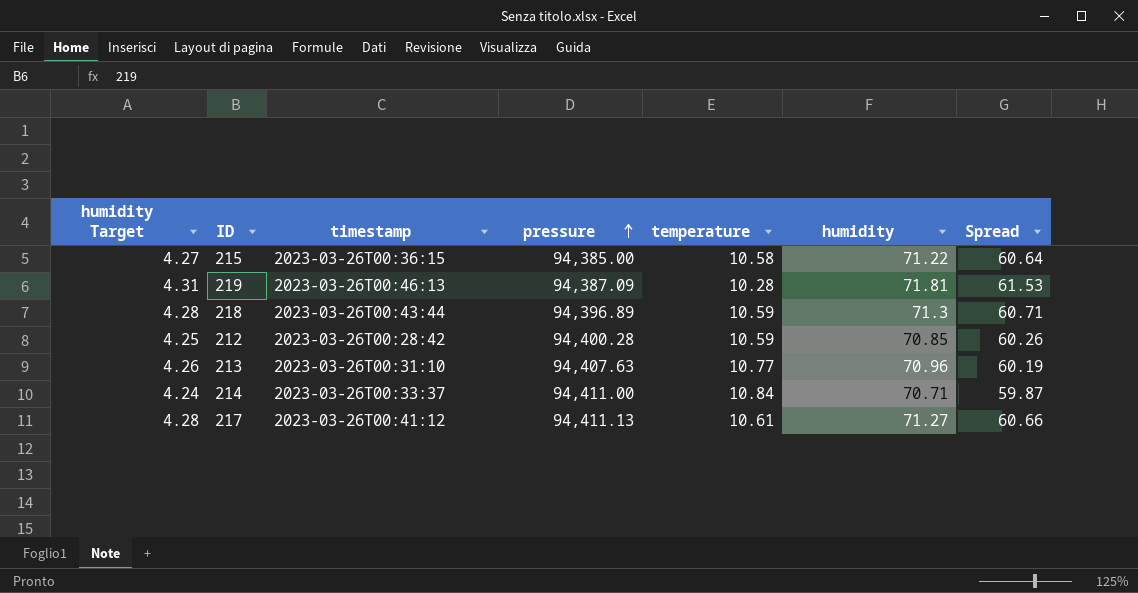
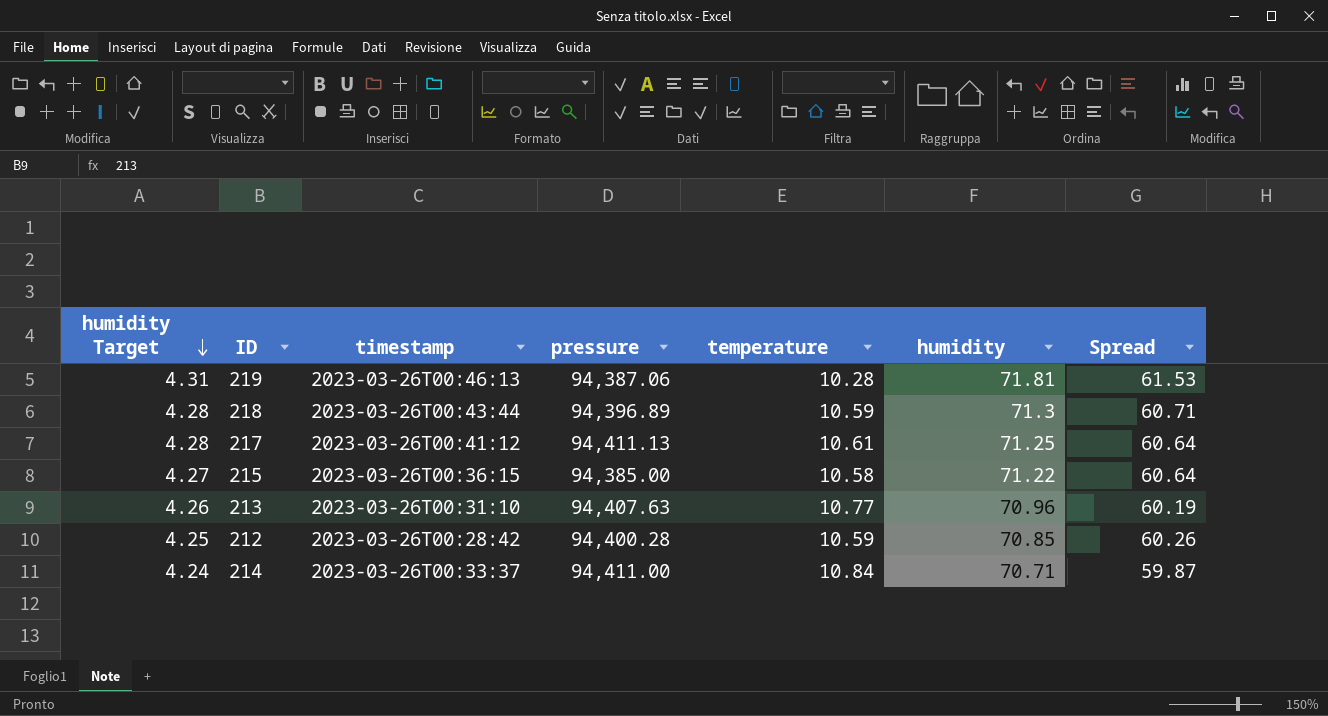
row order: pressure ascending -> humidity Target descending
219 | pressure: 94,387.09 -> 94,387.06
217 | humidity: 71.27 -> 71.25
217 | Spread: 60.66 -> 60.64

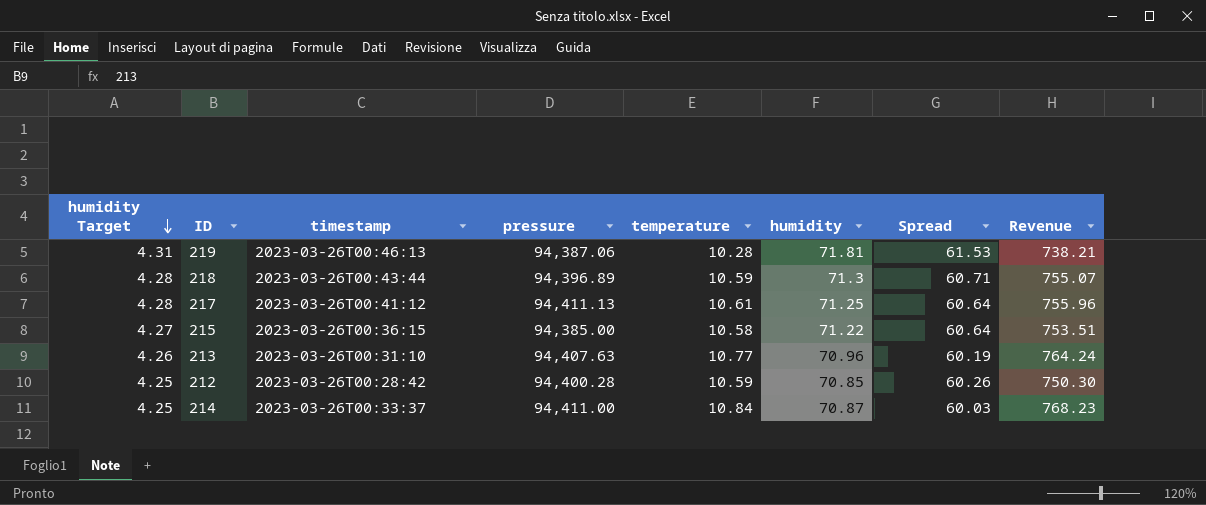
column Revenue | formula: none -> [temperature] * [humidity]
214 | humidity Target: 4.24 -> 4.25
214 | humidity: 70.71 -> 70.87
214 | Spread: 59.87 -> 60.03

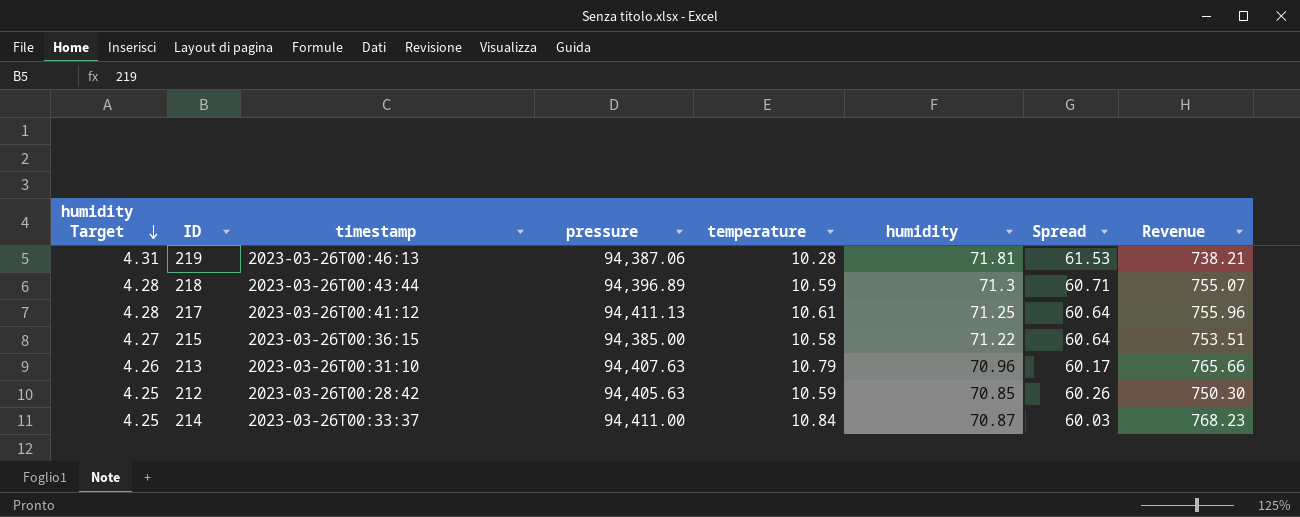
213 | temperature: 10.77 -> 10.79
213 | Spread: 60.19 -> 60.17
213 | Revenue: 764.24 -> 765.66
212 | pressure: 94,400.28 -> 94,405.63

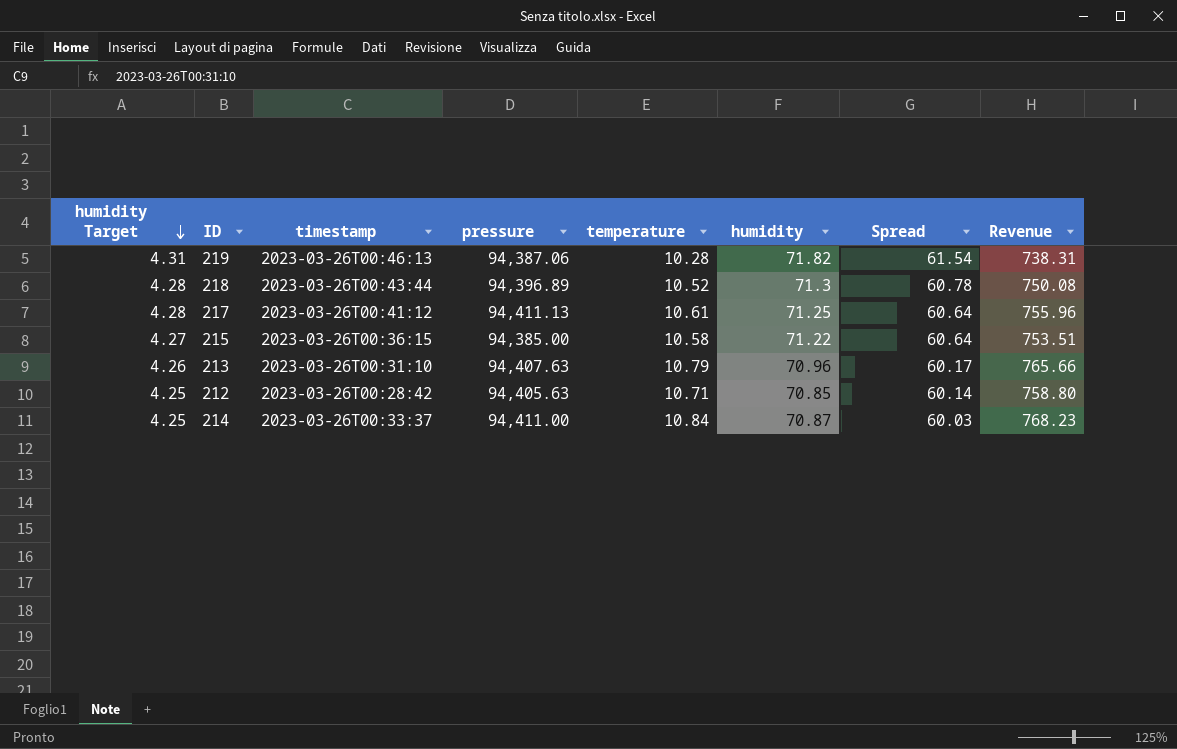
219 | humidity: 71.81 -> 71.82
219 | Spread: 61.53 -> 61.54
219 | Revenue: 738.21 -> 738.31
218 | temperature: 10.59 -> 10.52
218 | Spread: 60.71 -> 60.78
218 | Revenue: 755.07 -> 750.08
212 | temperature: 10.59 -> 10.71
212 | Spread: 60.26 -> 60.14
212 | Revenue: 750.30 -> 758.80

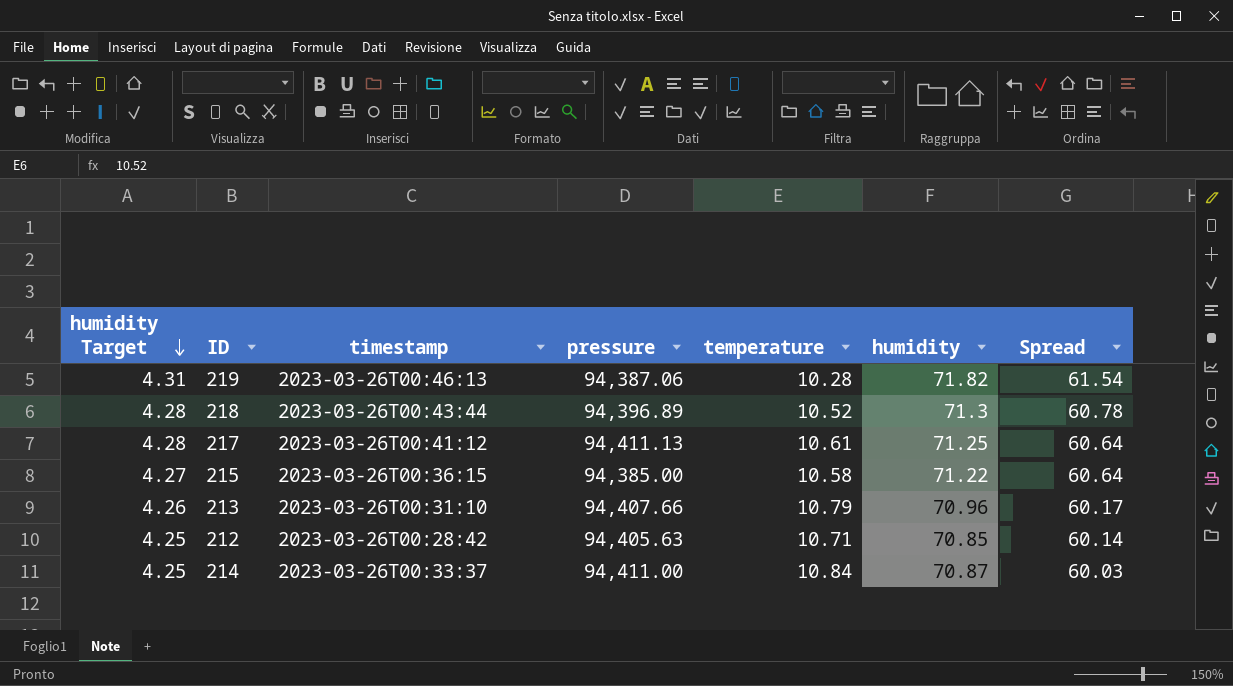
column Revenue | formula: [temperature] * [humidity] -> none
213 | pressure: 94,407.63 -> 94,407.66

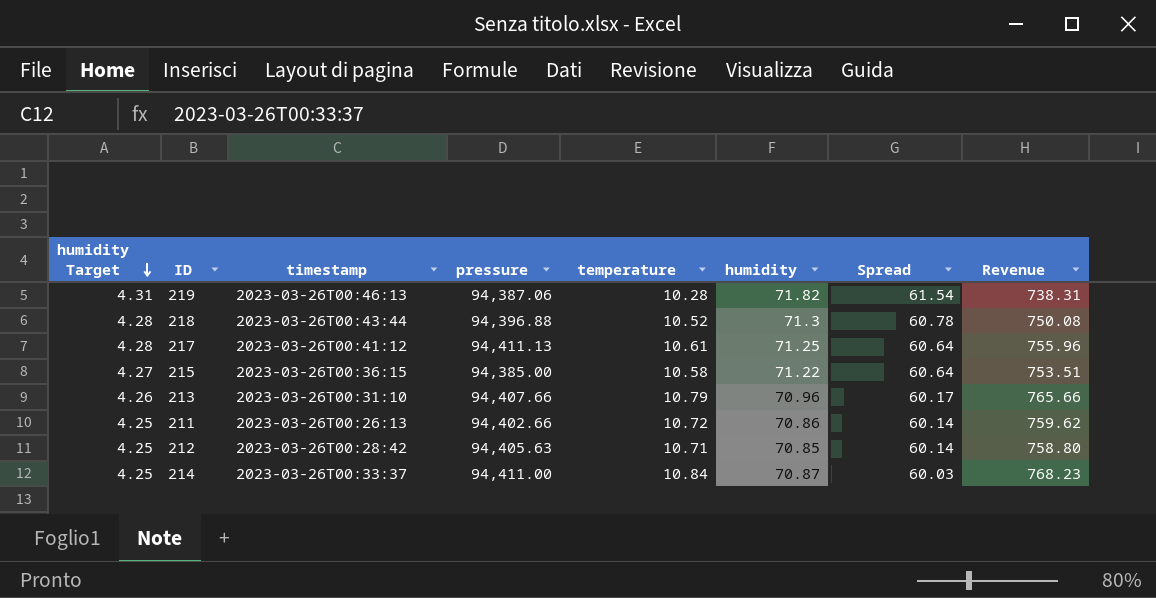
column Revenue | formula: none -> [temperature] * [humidity]
218 | pressure: 94,396.89 -> 94,396.88
row 211: none -> 4.25 | 2023-03-26T00:26:13 | 94,402.66 | 10.72 | 70.86 | 60.14 | 759.62

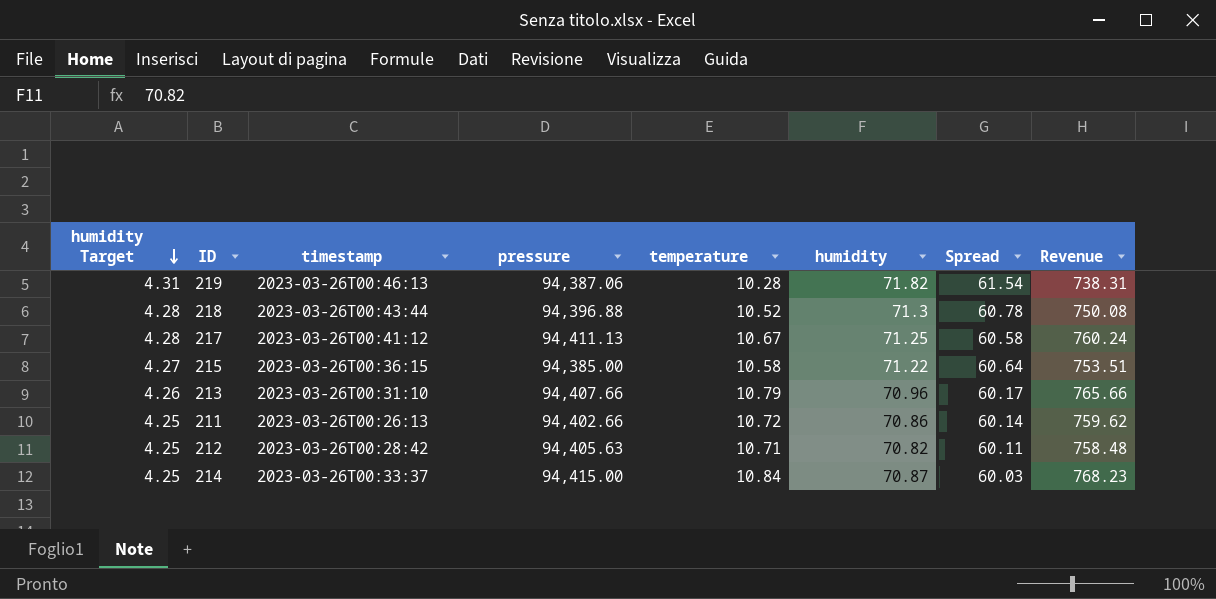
217 | temperature: 10.61 -> 10.67
217 | Spread: 60.64 -> 60.58
217 | Revenue: 755.96 -> 760.24
212 | humidity: 70.85 -> 70.82
212 | Spread: 60.14 -> 60.11
212 | Revenue: 758.80 -> 758.48
214 | pressure: 94,411.00 -> 94,415.00

